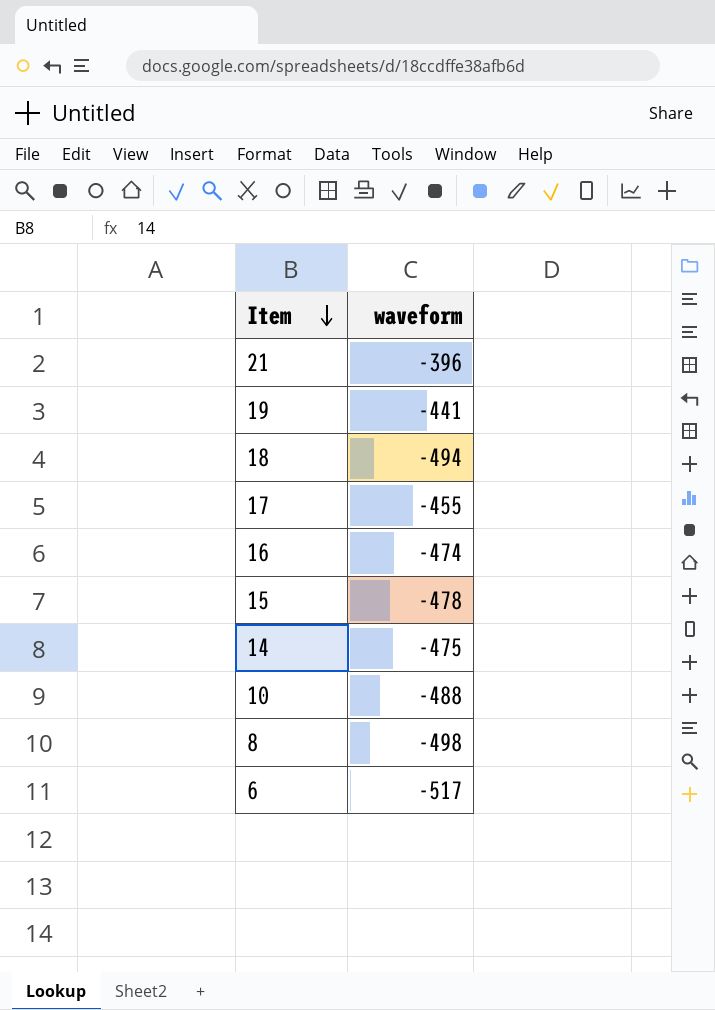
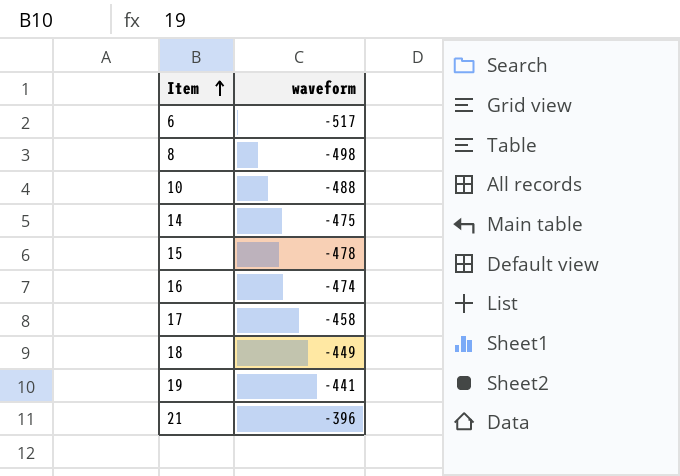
row order: Item descending -> Item ascending
17 | waveform: -455 -> -458
18 | waveform: -494 -> -449

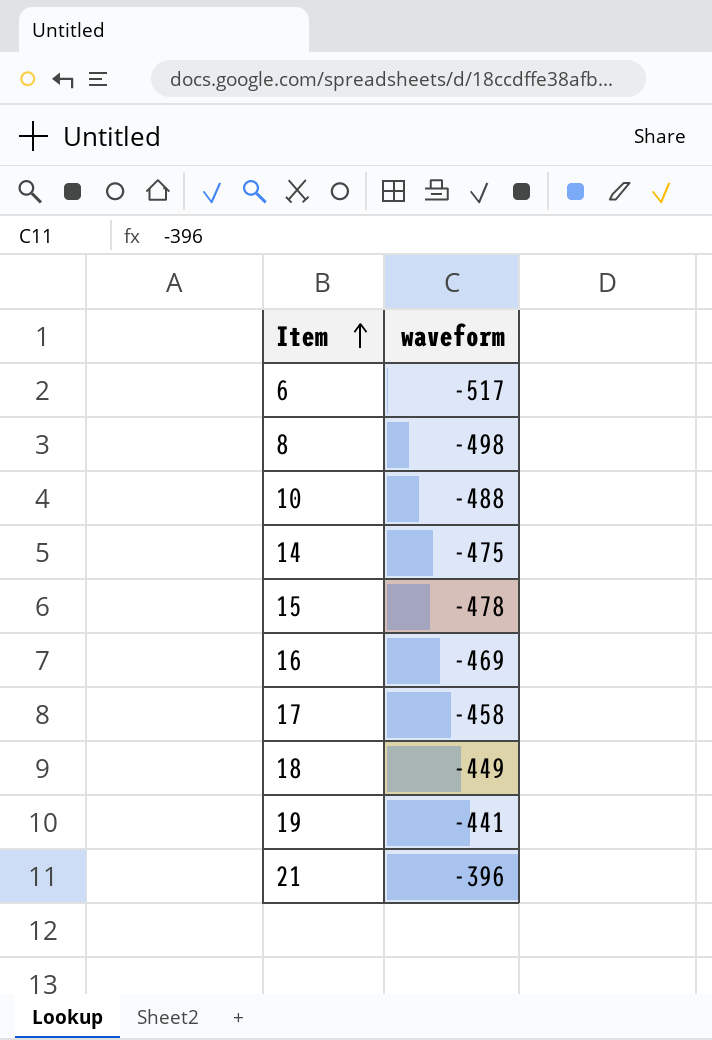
16 | waveform: -474 -> -469

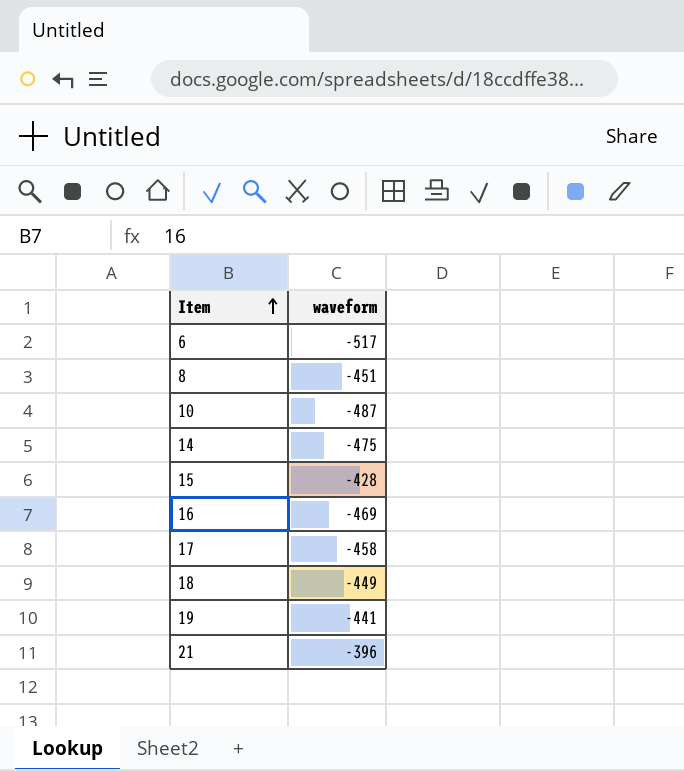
8 | waveform: -498 -> -451
10 | waveform: -488 -> -487
15 | waveform: -478 -> -428

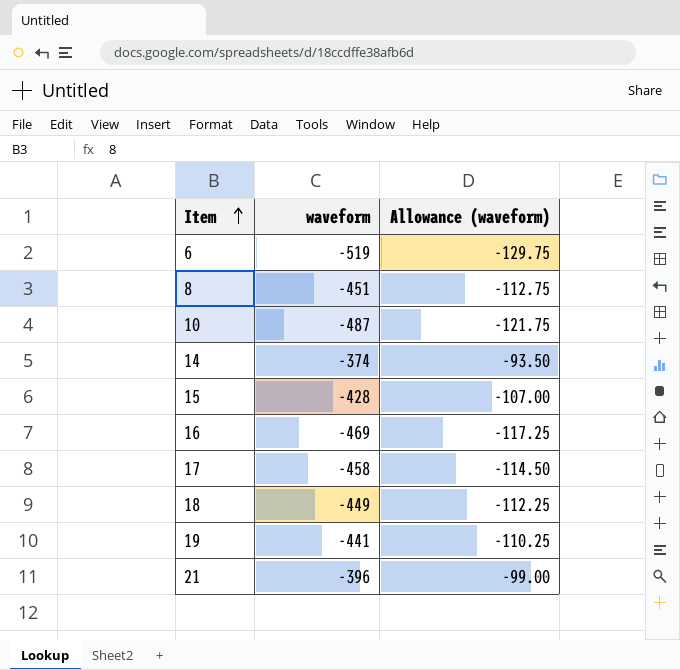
column Allowance (waveform) | formula: none -> [waveform] * 0.25
6 | waveform: -517 -> -519
14 | waveform: -475 -> -374

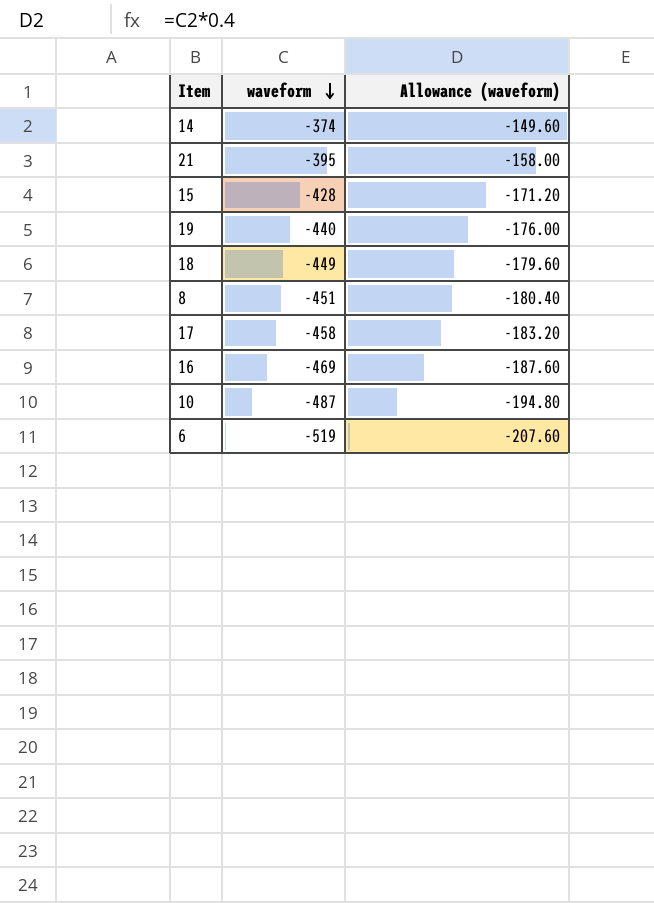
row order: Item ascending -> waveform descending
column Allowance (waveform) | formula: [waveform] * 0.25 -> [waveform] * 0.4
21 | waveform: -396 -> -395
19 | waveform: -441 -> -440

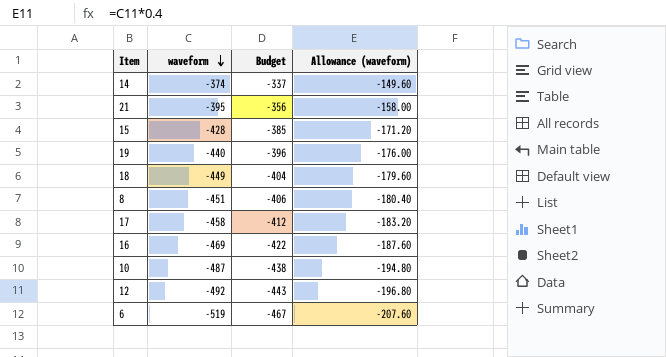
column Budget | formula: none -> [waveform] * 0.9
row 12: none -> -492 | -443 | -196.80

